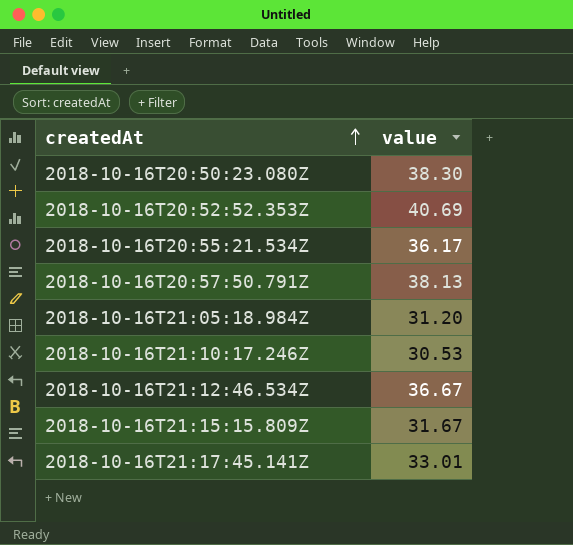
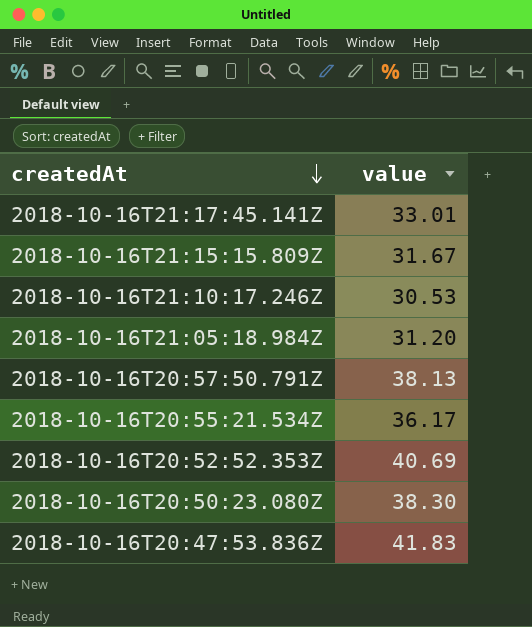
row order: createdAt ascending -> createdAt descending
row 2018-10-16T21:12:46.534Z: 36.67 -> none
row 2018-10-16T20:47:53.836Z: none -> 41.83

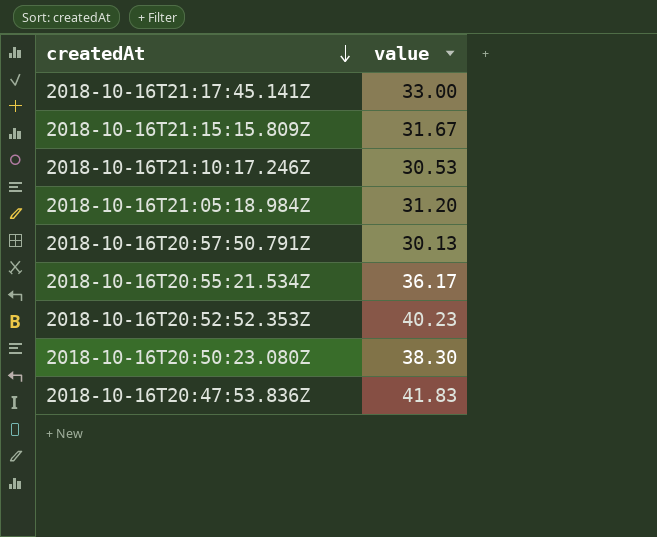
2018-10-16T21:17:45.141Z | value: 33.01 -> 33.00
2018-10-16T20:57:50.791Z | value: 38.13 -> 30.13
2018-10-16T20:52:52.353Z | value: 40.69 -> 40.23

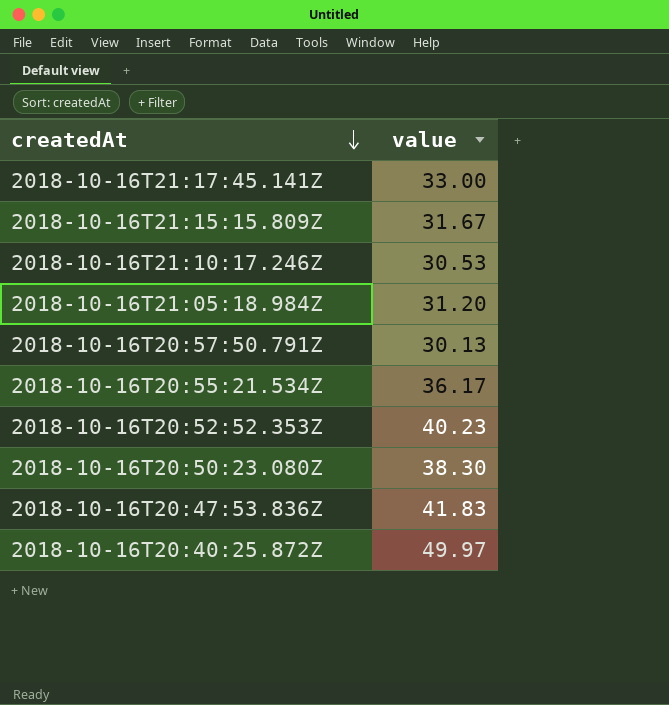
row 2018-10-16T20:40:25.872Z: none -> 49.97

